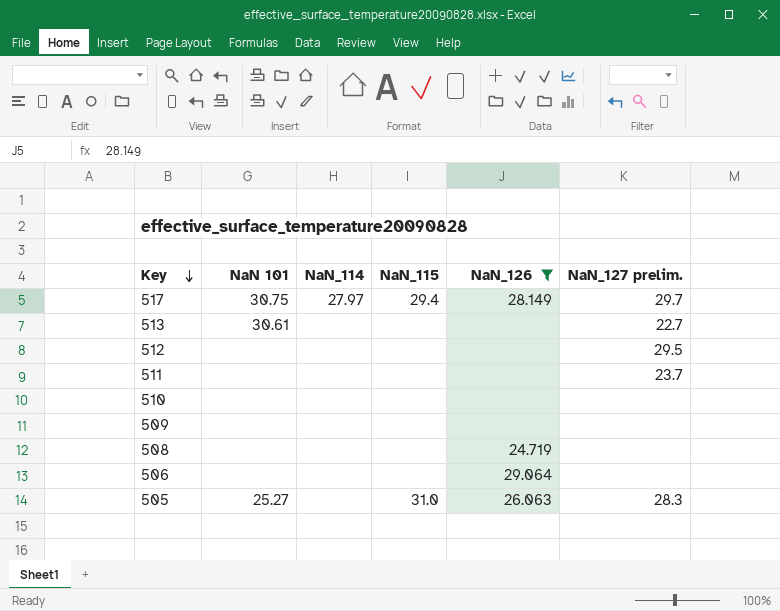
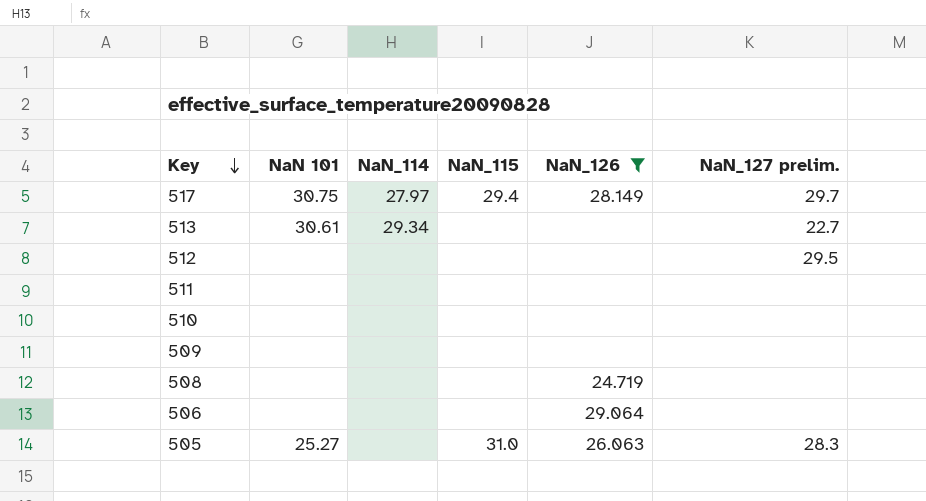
513 | NaN_114: none -> 29.34
511 | NaN_127 prelim.: 23.7 -> none

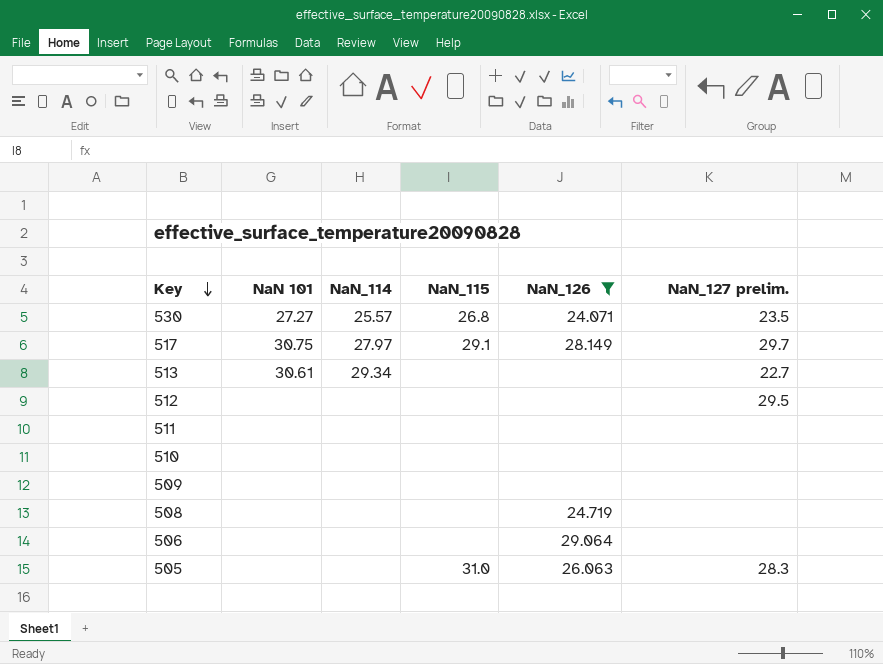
row 530: none -> 27.27 | 25.57 | 26.8 | 24.071 | 23.5
517 | NaN_115: 29.4 -> 29.1
505 | NaN 101: 25.27 -> none

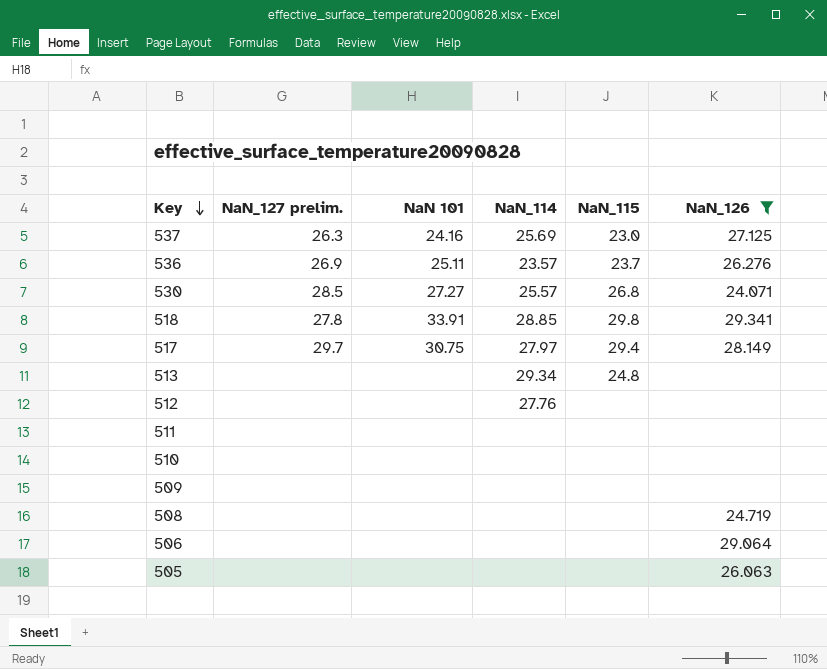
column NaN_127 prelim. | position: 6 -> 2
row 537: none -> 26.3 | 24.16 | 25.69 | 23.0 | 27.125
row 536: none -> 26.9 | 25.11 | 23.57 | 23.7 | 26.276
530 | NaN_127 prelim.: 23.5 -> 28.5
row 518: none -> 27.8 | 33.91 | 28.85 | 29.8 | 29.341
517 | NaN_115: 29.1 -> 29.4
513 | NaN_127 prelim.: 22.7 -> none
513 | NaN 101: 30.61 -> none
513 | NaN_115: none -> 24.8
512 | NaN_127 prelim.: 29.5 -> none
512 | NaN_114: none -> 27.76
505 | NaN_127 prelim.: 28.3 -> none
505 | NaN_115: 31.0 -> none

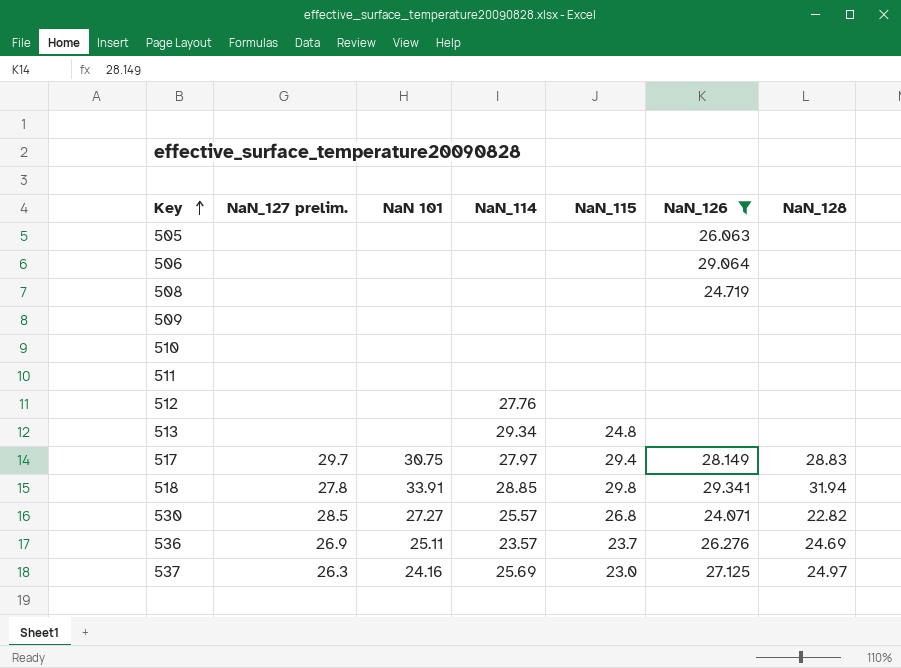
row order: Key descending -> Key ascending
column NaN_128 | position: none -> 7

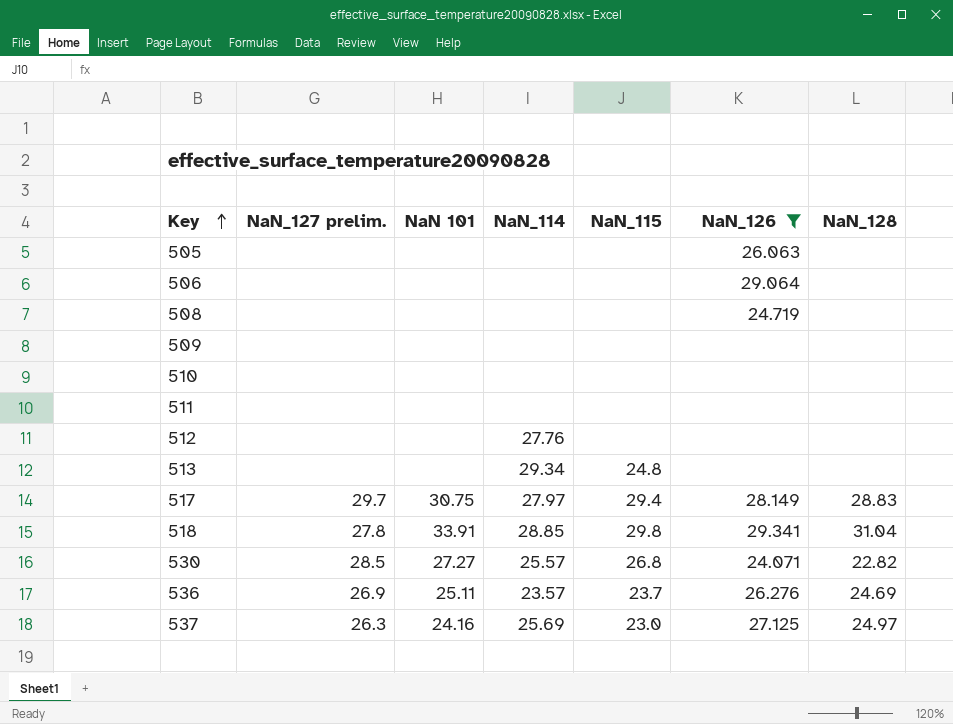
518 | NaN_128: 31.94 -> 31.04

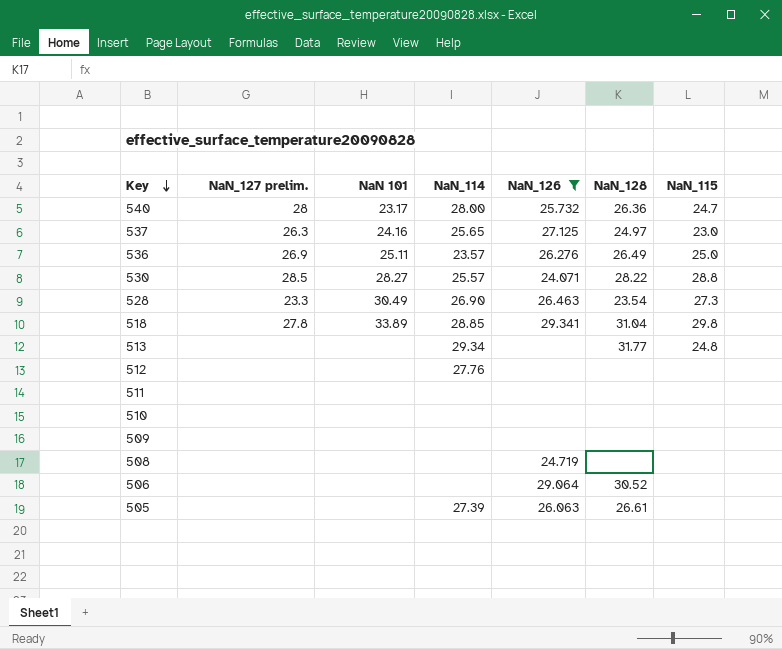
row order: Key ascending -> Key descending
column NaN_115 | position: 5 -> 7
row 517: 29.7 | 30.75 | 27.97 | 29.4 | 28.149 | 28.83 -> none
row 540: none -> 28 | 23.17 | 28.00 | 25.732 | 26.36 | 24.7
537 | NaN_114: 25.69 -> 25.65
536 | NaN_128: 24.69 -> 26.49
536 | NaN_115: 23.7 -> 25.0
530 | NaN 101: 27.27 -> 28.27
530 | NaN_128: 22.82 -> 28.22
530 | NaN_115: 26.8 -> 28.8
row 528: none -> 23.3 | 30.49 | 26.90 | 26.463 | 23.54 | 27.3
518 | NaN 101: 33.91 -> 33.89
513 | NaN_128: none -> 31.77
506 | NaN_128: none -> 30.52
505 | NaN_114: none -> 27.39
505 | NaN_128: none -> 26.61

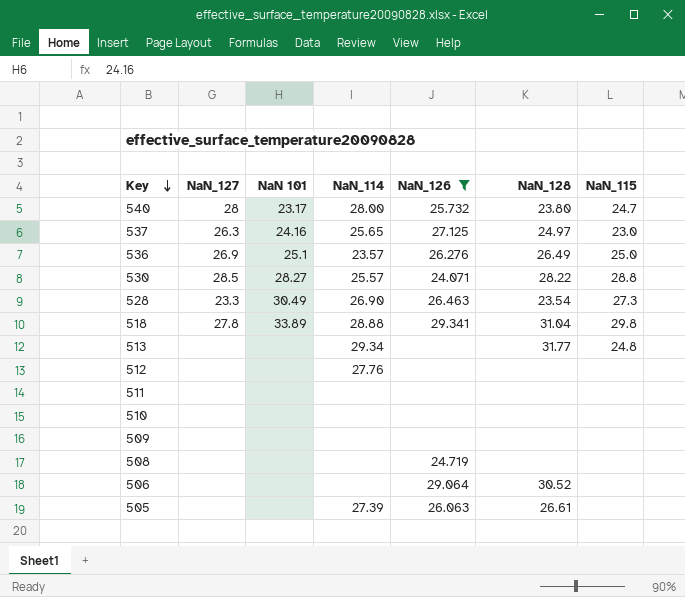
column name: NaN_127 prelim. -> NaN_127
540 | NaN_128: 26.36 -> 23.80
536 | NaN 101: 25.11 -> 25.1
518 | NaN_114: 28.85 -> 28.88

